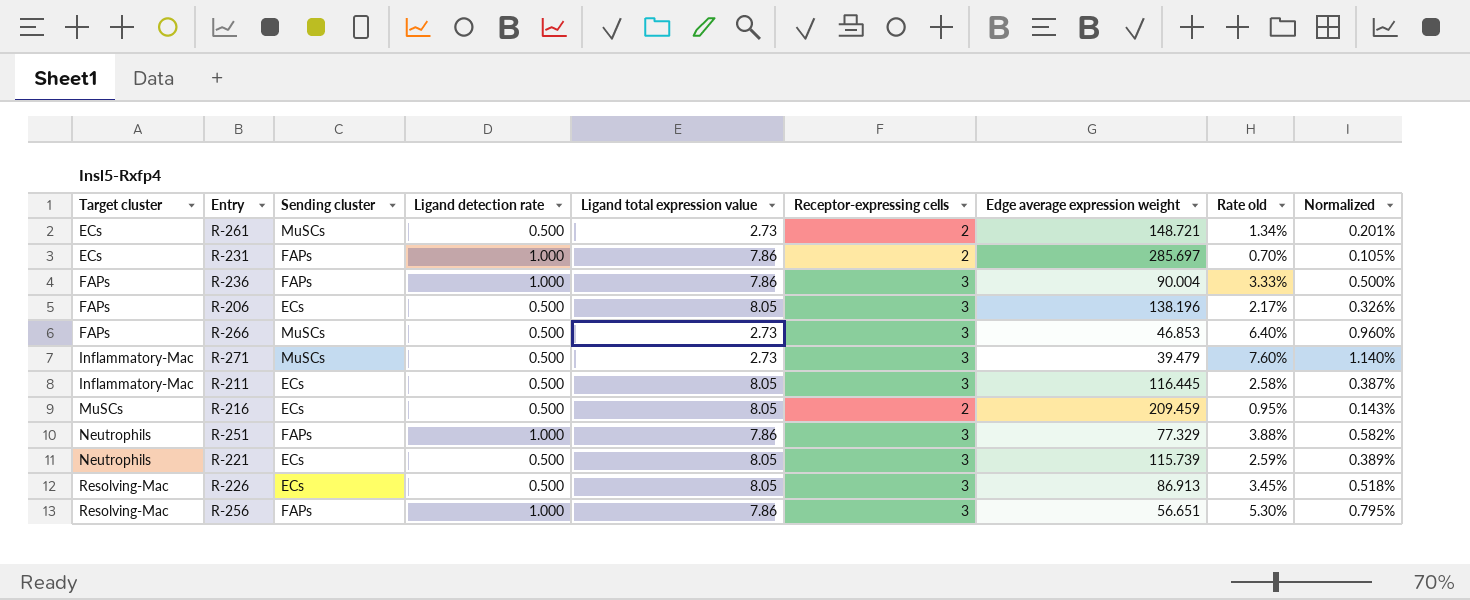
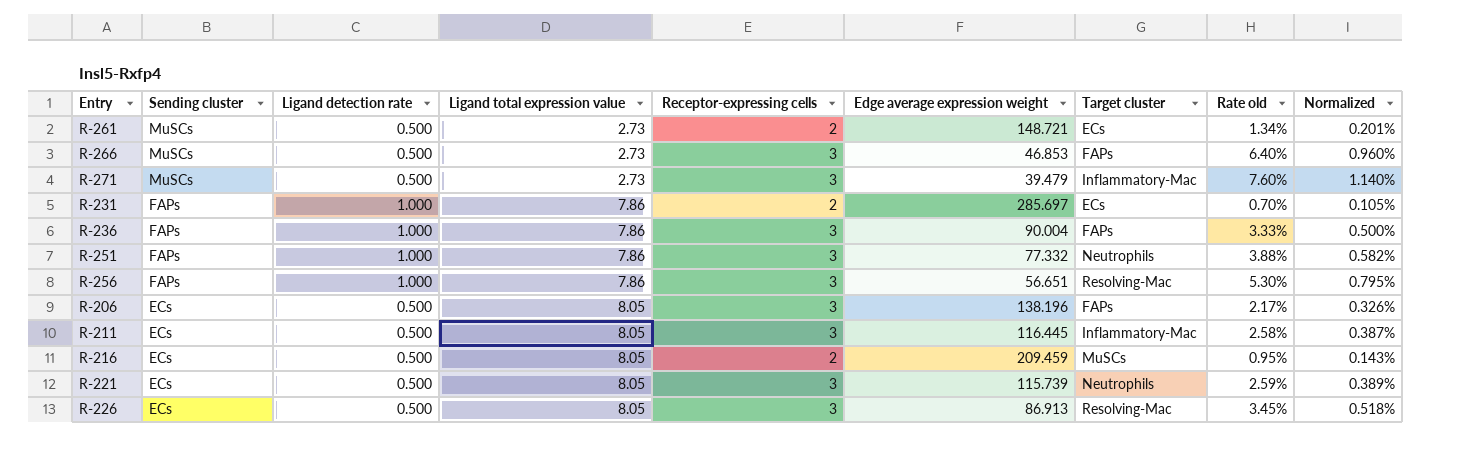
row order: Target cluster ascending -> Sending cluster descending
column Target cluster | position: 1 -> 7
R-251 | Edge average expression weight: 77.329 -> 77.332

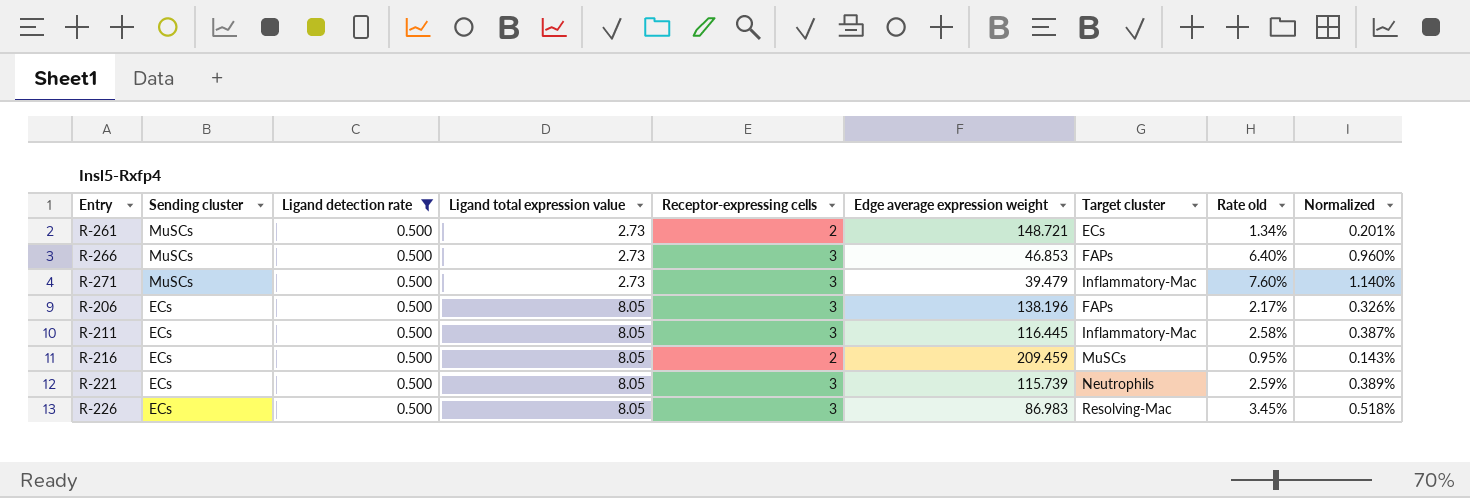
filter: none -> Ligand detection rate = 0.500
R-226 | Edge average expression weight: 86.913 -> 86.983

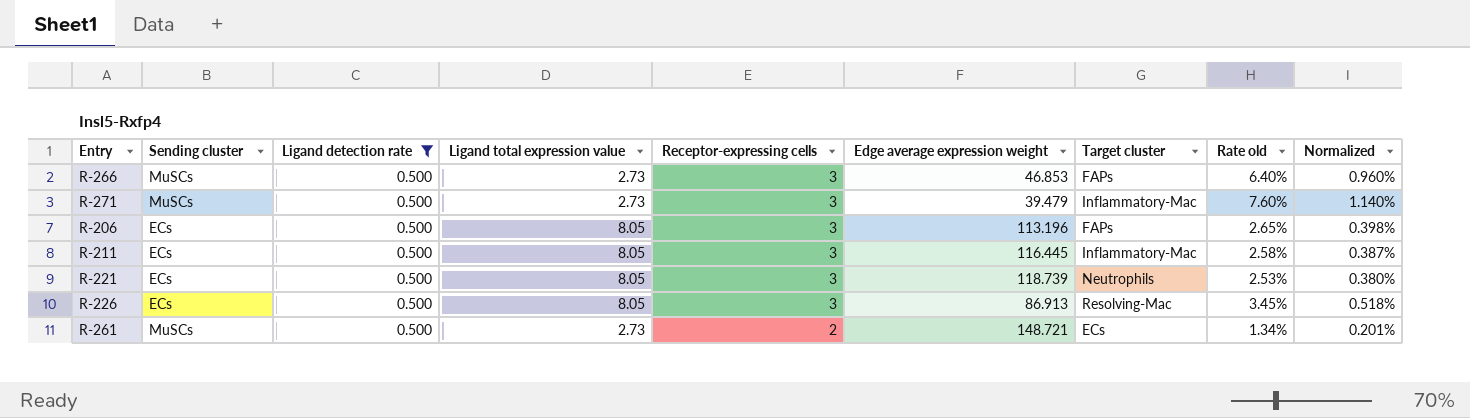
row order: Sending cluster descending -> Receptor-expressing cells descending
row R-216: ECs | 0.500 | 8.05 | 2 | 209.459 | MuSCs | 0.95% | 0.143% -> none
R-206 | Edge average expression weight: 138.196 -> 113.196
R-206 | Rate old: 2.17% -> 2.65%
R-206 | Normalized: 0.326% -> 0.398%
R-221 | Edge average expression weight: 115.739 -> 118.739
R-221 | Rate old: 2.59% -> 2.53%
R-221 | Normalized: 0.389% -> 0.380%
R-226 | Edge average expression weight: 86.983 -> 86.913

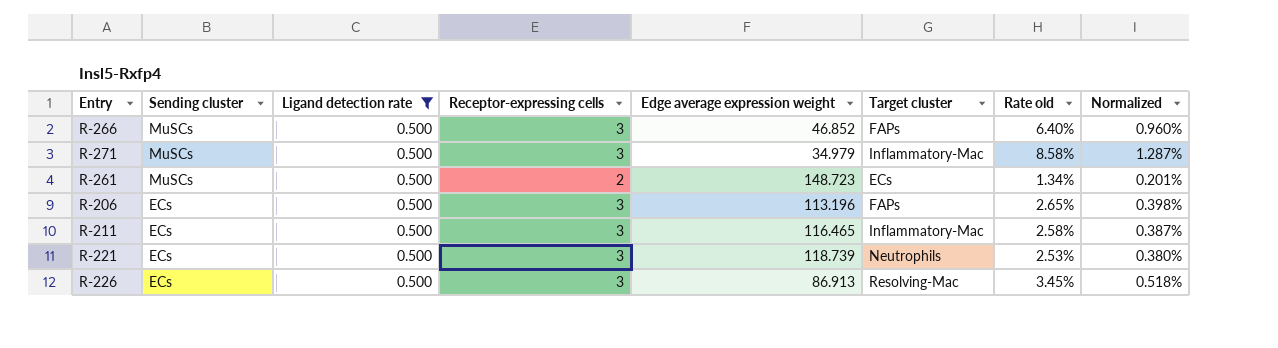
row order: Receptor-expressing cells descending -> Sending cluster descending
column Ligand total expression value | position: 4 -> none
R-266 | Edge average expression weight: 46.853 -> 46.852
R-271 | Edge average expression weight: 39.479 -> 34.979
R-271 | Rate old: 7.60% -> 8.58%
R-271 | Normalized: 1.140% -> 1.287%
R-261 | Edge average expression weight: 148.721 -> 148.723
R-211 | Edge average expression weight: 116.445 -> 116.465

